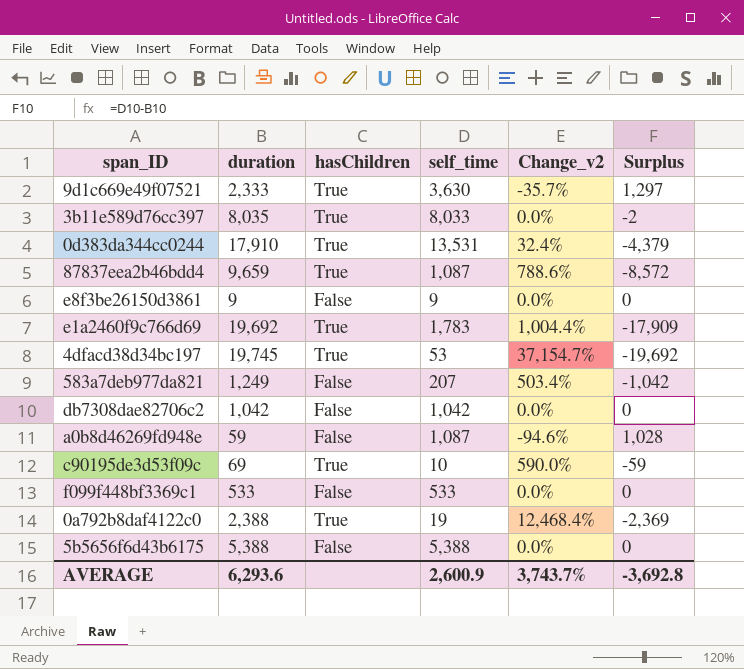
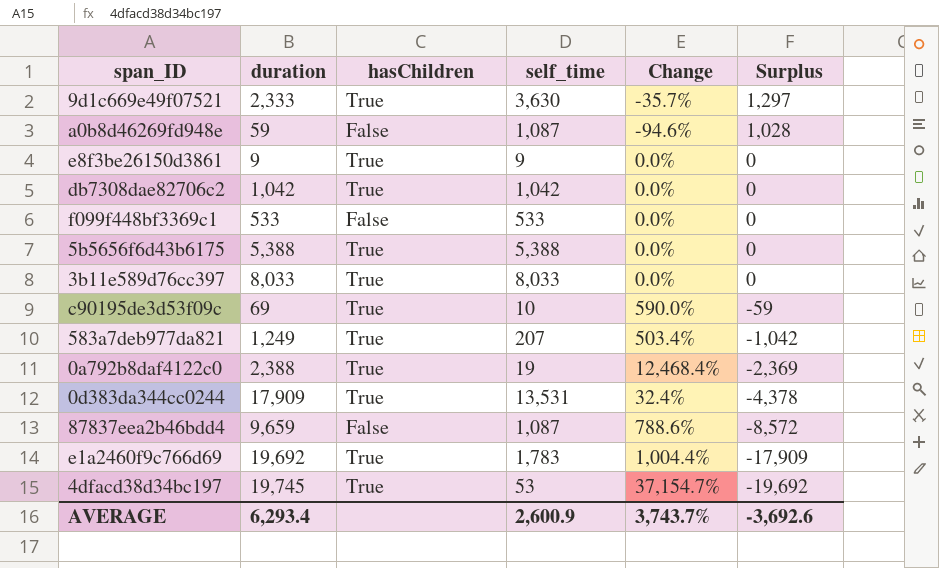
row order: none -> Surplus descending
column name: Change_v2 -> Change
e8f3be26150d3861 | hasChildren: False -> True
db7308dae82706c2 | hasChildren: False -> True
5b5656f6d43b6175 | hasChildren: False -> True
3b11e589d76cc397 | duration: 8,035 -> 8,033
3b11e589d76cc397 | Surplus: -2 -> 0
583a7deb977da821 | hasChildren: False -> True
0d383da344cc0244 | duration: 17,910 -> 17,909
0d383da344cc0244 | Surplus: -4,379 -> -4,378
87837eea2b46bdd4 | hasChildren: True -> False
AVERAGE | duration: 6,293.6 -> 6,293.4
AVERAGE | Surplus: -3,692.8 -> -3,692.6

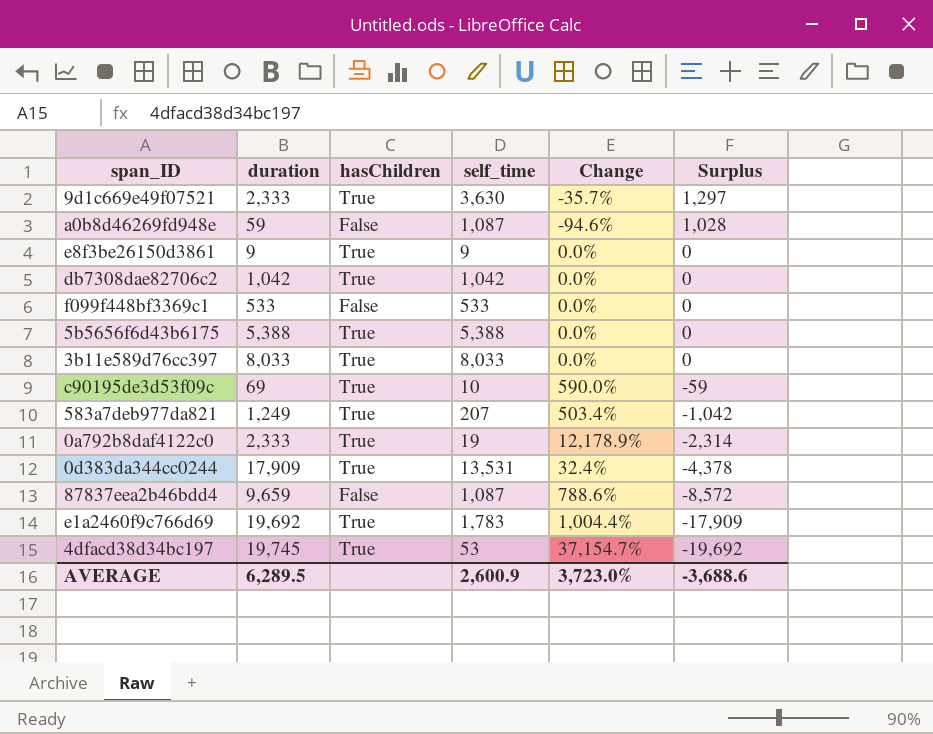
0a792b8daf4122c0 | duration: 2,388 -> 2,333
0a792b8daf4122c0 | Change: 12,468.4% -> 12,178.9%
0a792b8daf4122c0 | Surplus: -2,369 -> -2,314
AVERAGE | duration: 6,293.4 -> 6,289.5
AVERAGE | Change: 3,743.7% -> 3,723.0%
AVERAGE | Surplus: -3,692.6 -> -3,688.6

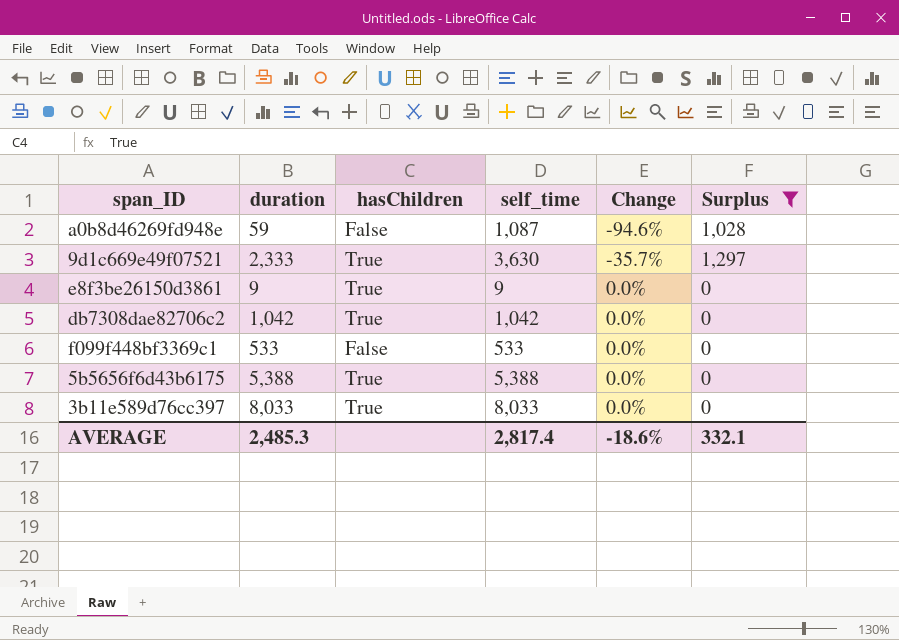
filter: none -> Surplus >= 0
row order: Surplus descending -> Change ascending
AVERAGE | duration: 6,289.5 -> 2,485.3
AVERAGE | self_time: 2,600.9 -> 2,817.4
AVERAGE | Change: 3,723.0% -> -18.6%
AVERAGE | Surplus: -3,688.6 -> 332.1

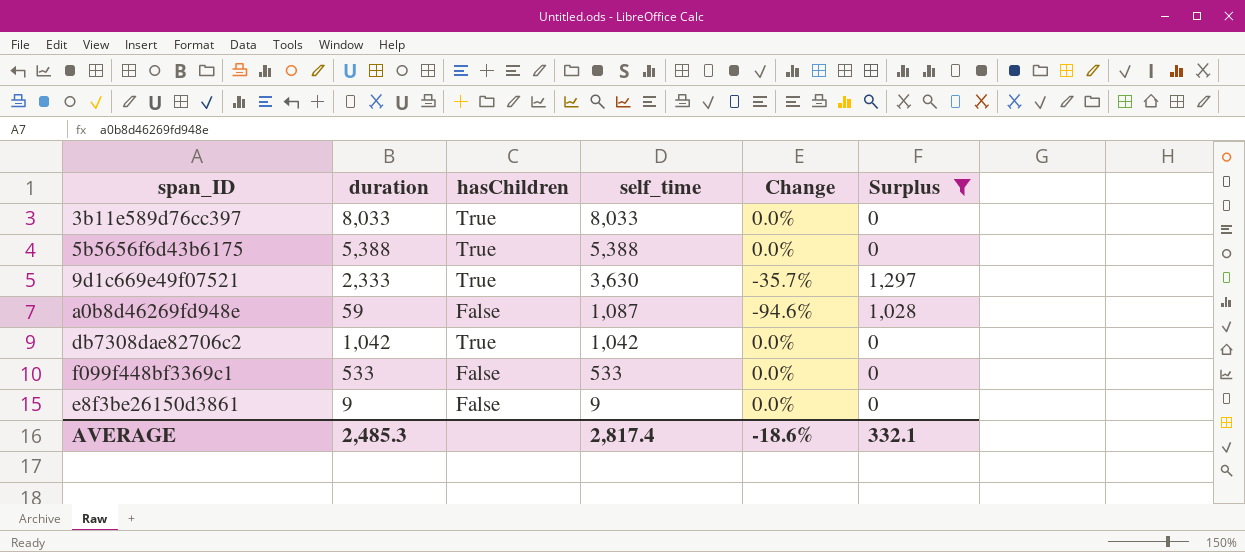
row order: Change ascending -> self_time descending
e8f3be26150d3861 | hasChildren: True -> False

